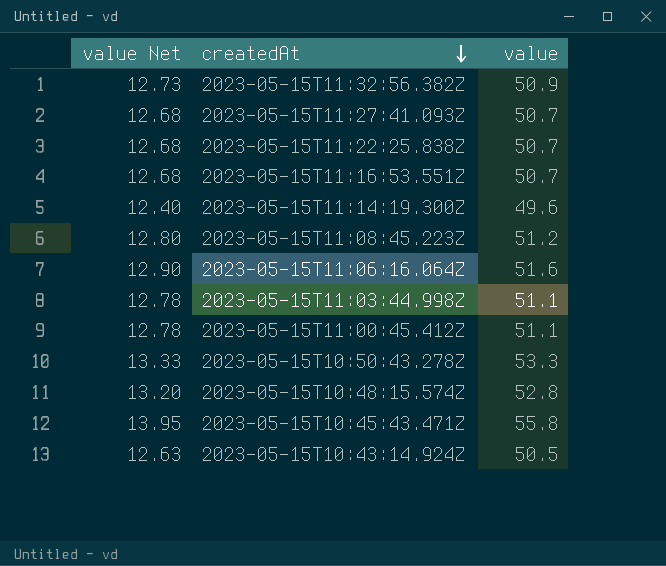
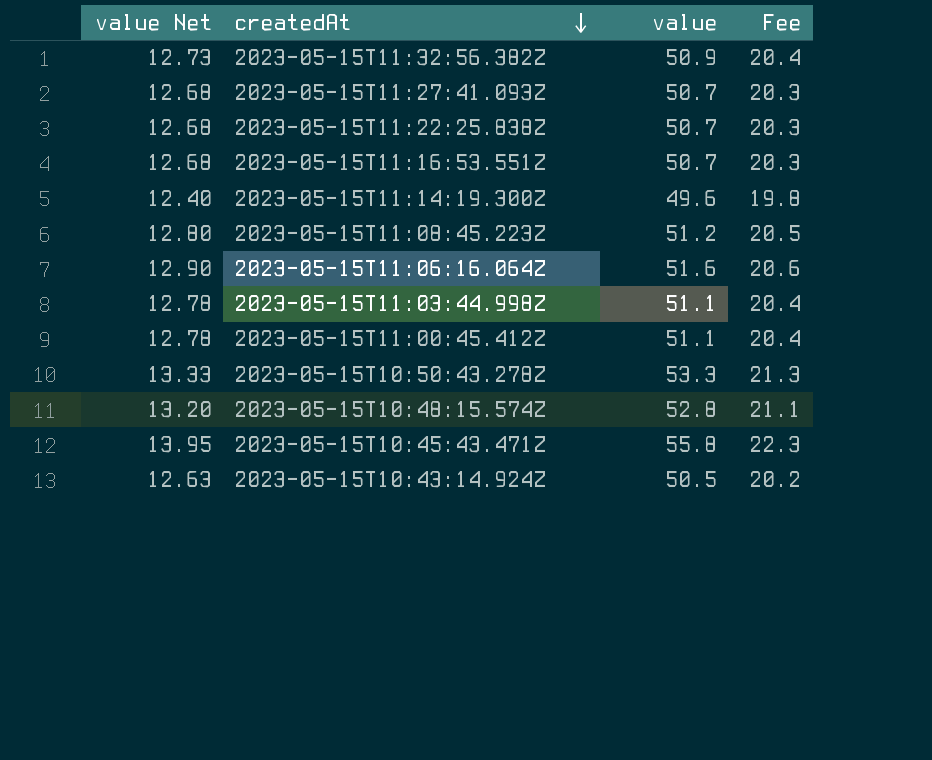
column Fee | formula: none -> [value] * 0.4

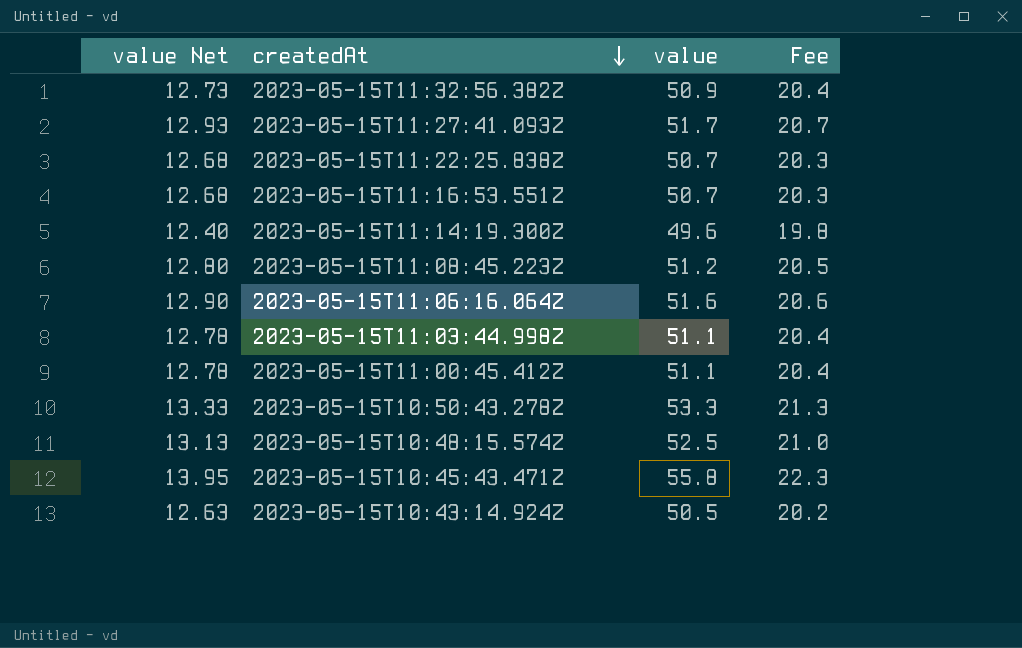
2023-05-15T11:27:41.093Z | value Net: 12.68 -> 12.93
2023-05-15T11:27:41.093Z | value: 50.7 -> 51.7
2023-05-15T11:27:41.093Z | Fee: 20.3 -> 20.7
2023-05-15T10:48:15.574Z | value Net: 13.20 -> 13.13
2023-05-15T10:48:15.574Z | value: 52.8 -> 52.5
2023-05-15T10:48:15.574Z | Fee: 21.1 -> 21.0

